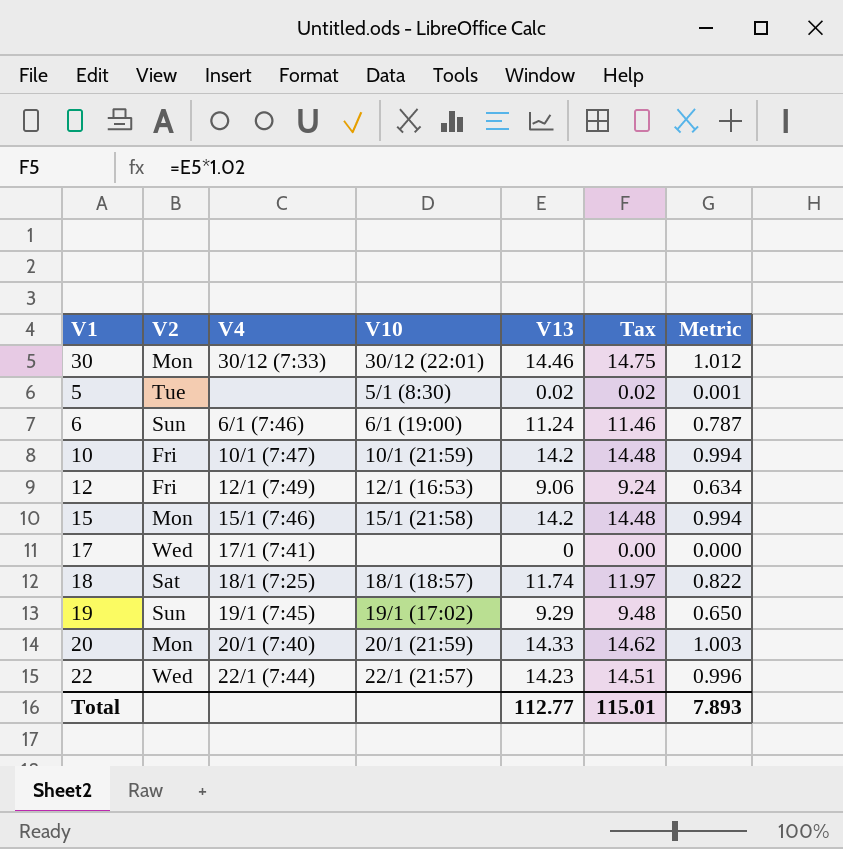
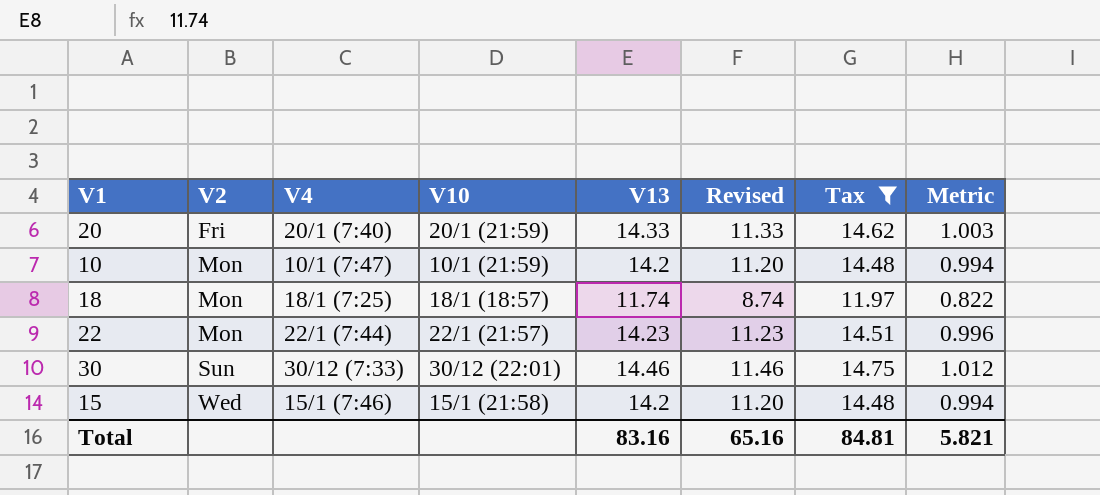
filter: none -> Tax >= 11.97
row order: none -> V2 ascending
column Revised | formula: none -> [V13] - 3
20 | V2: Mon -> Fri
10 | V2: Fri -> Mon
18 | V2: Sat -> Mon
22 | V2: Wed -> Mon
30 | V2: Mon -> Sun
15 | V2: Mon -> Wed
Total | V13: 112.77 -> 83.16
Total | Tax: 115.01 -> 84.81
Total | Metric: 7.893 -> 5.821

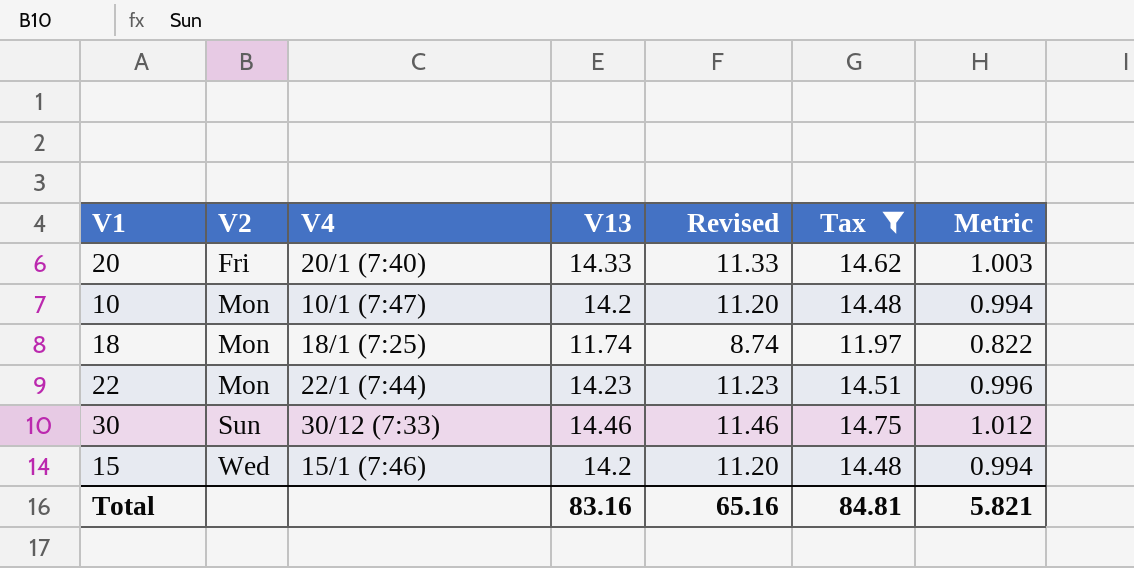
column V10 | position: 4 -> none

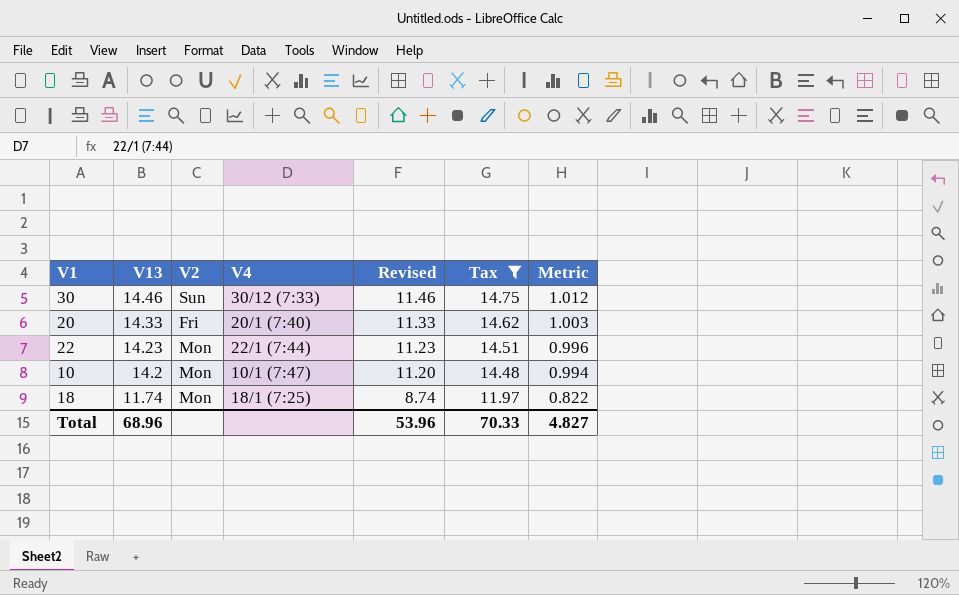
row order: V2 ascending -> V13 descending
column V13 | position: 4 -> 2
row 15: Wed | 15/1 (7:46) | 14.2 | 11.20 | 14.48 | 0.994 -> none
Total | V13: 83.16 -> 68.96
Total | Revised: 65.16 -> 53.96
Total | Tax: 84.81 -> 70.33
Total | Metric: 5.821 -> 4.827

